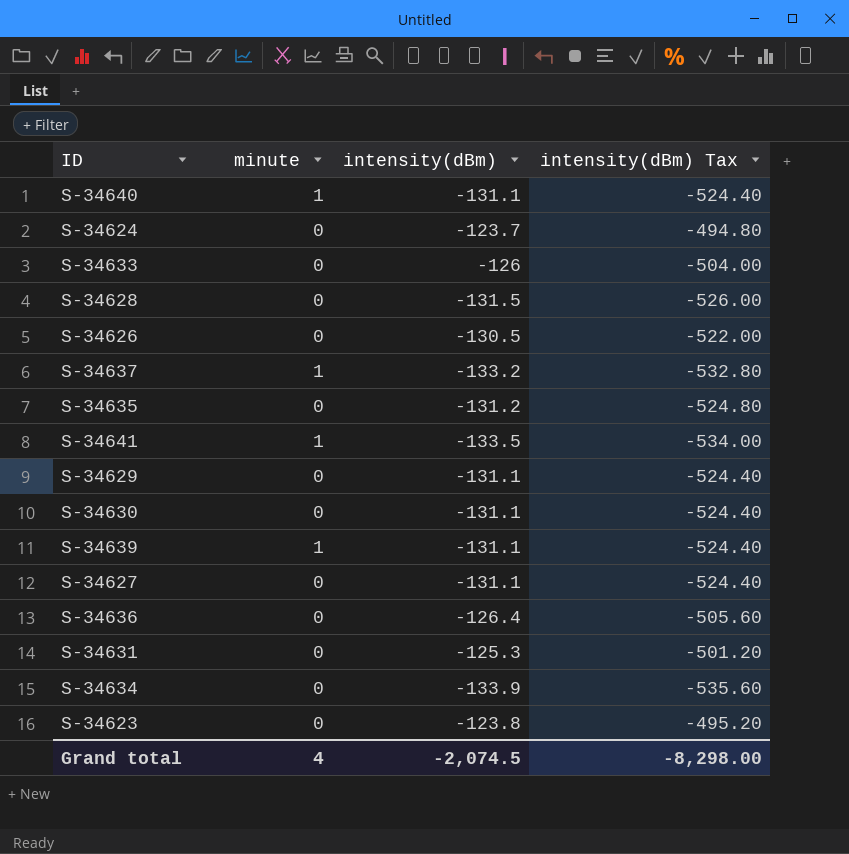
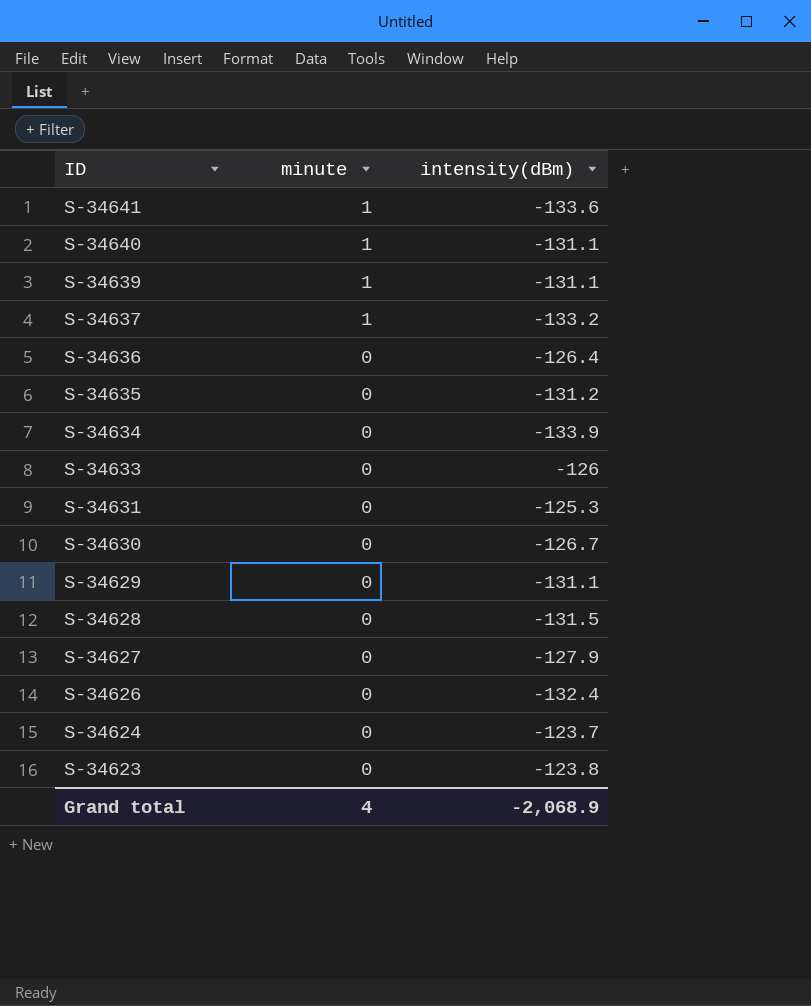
row order: none -> ID descending
column intensity(dBm) Tax | formula: [intensity(dBm)] * 4 -> none
S-34641 | intensity(dBm): -133.5 -> -133.6
S-34630 | intensity(dBm): -131.1 -> -126.7
S-34627 | intensity(dBm): -131.1 -> -127.9
S-34626 | intensity(dBm): -130.5 -> -132.4
Grand total | intensity(dBm): -2,074.5 -> -2,068.9

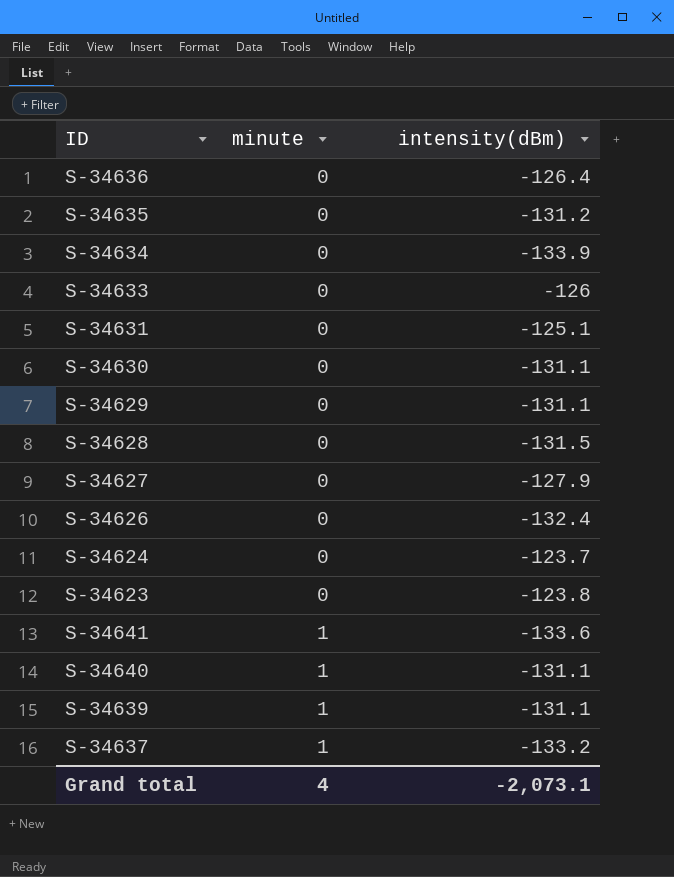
row order: ID descending -> minute ascending
S-34631 | intensity(dBm): -125.3 -> -125.1
S-34630 | intensity(dBm): -126.7 -> -131.1
Grand total | intensity(dBm): -2,068.9 -> -2,073.1

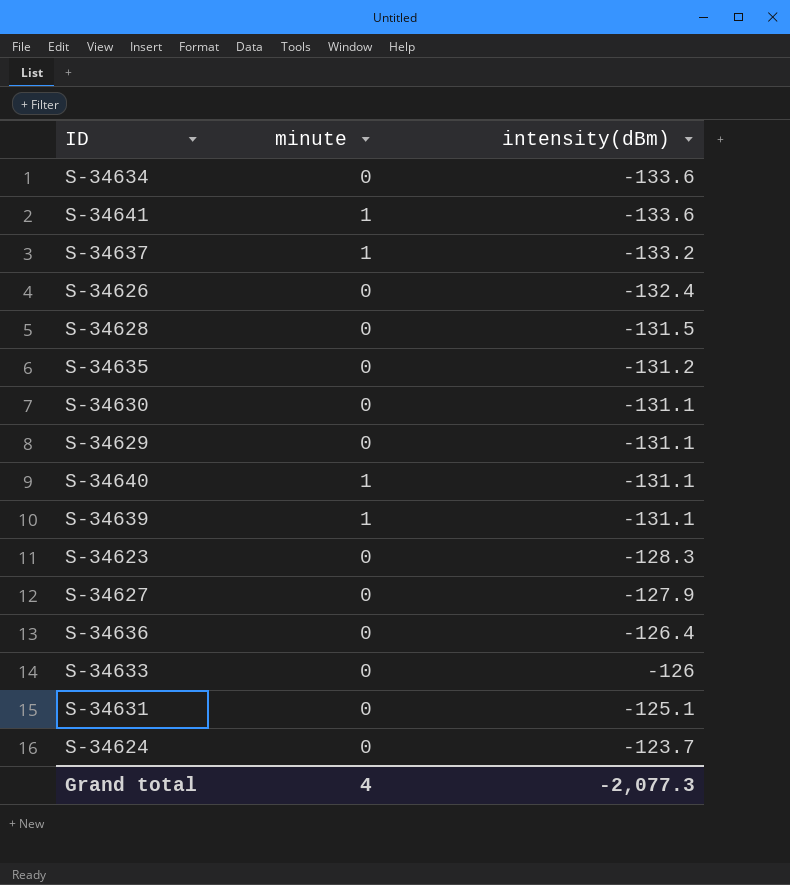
row order: minute ascending -> intensity(dBm) ascending
S-34634 | intensity(dBm): -133.9 -> -133.6
S-34623 | intensity(dBm): -123.8 -> -128.3
Grand total | intensity(dBm): -2,073.1 -> -2,077.3

